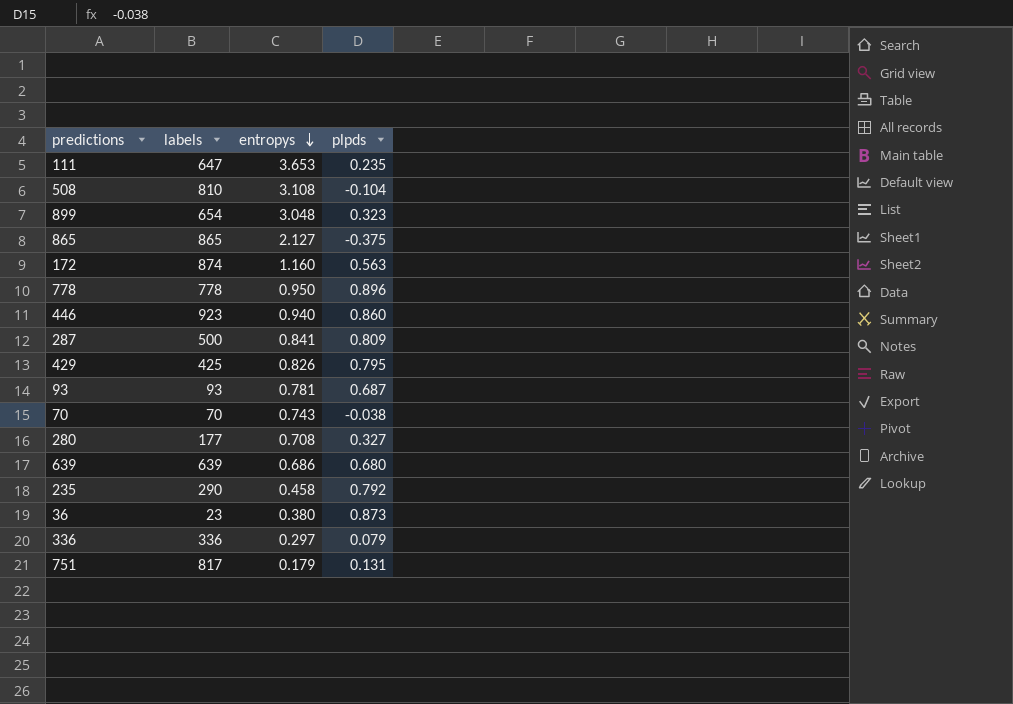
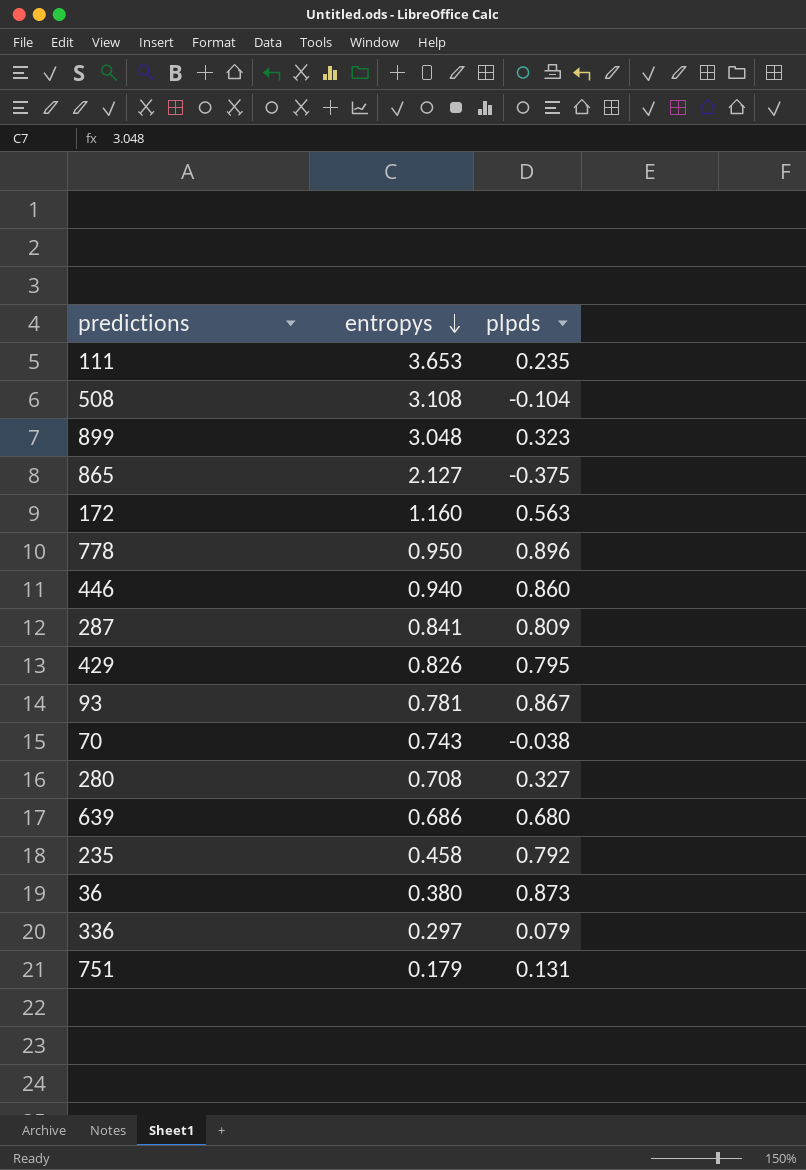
column labels | position: 2 -> none
93 | plpds: 0.687 -> 0.867

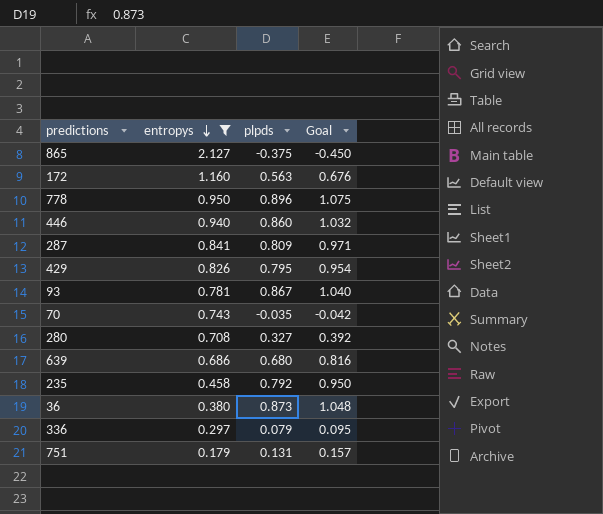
filter: none -> entropys <= 2.127
column Goal | formula: none -> [plpds] * 1.2
70 | plpds: -0.038 -> -0.035

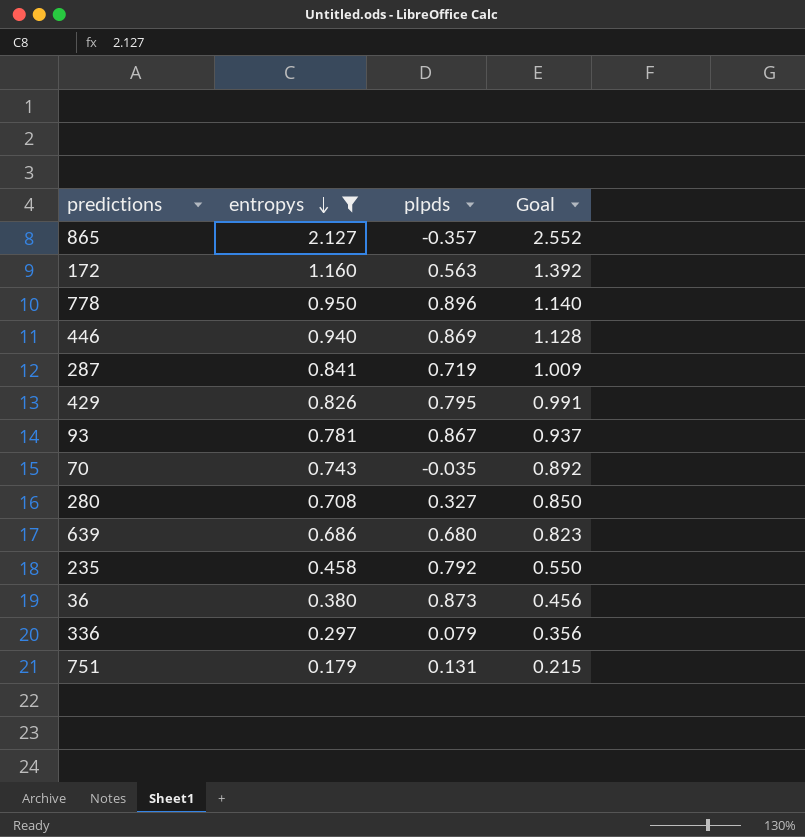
column Goal | formula: [plpds] * 1.2 -> [entropys] * 1.2
865 | plpds: -0.375 -> -0.357
446 | plpds: 0.860 -> 0.869
287 | plpds: 0.809 -> 0.719

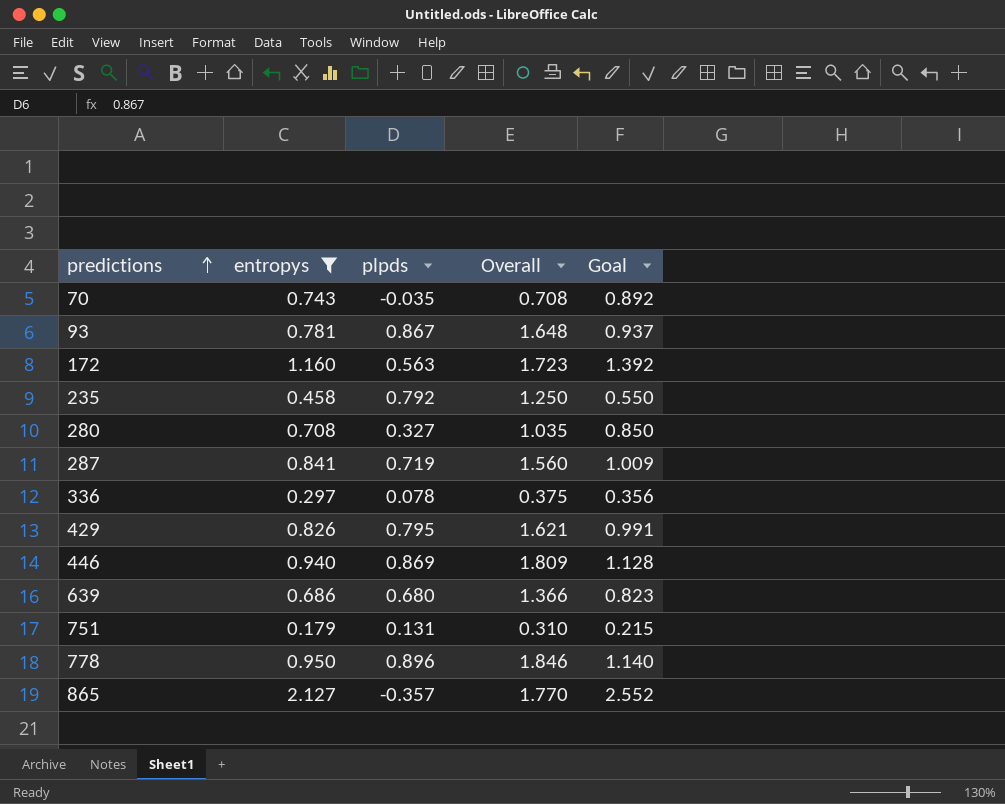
row order: entropys descending -> predictions ascending
column Overall | formula: none -> [entropys] + [plpds]
row 36: 0.380 | 0.873 | 0.456 -> none
336 | plpds: 0.079 -> 0.078

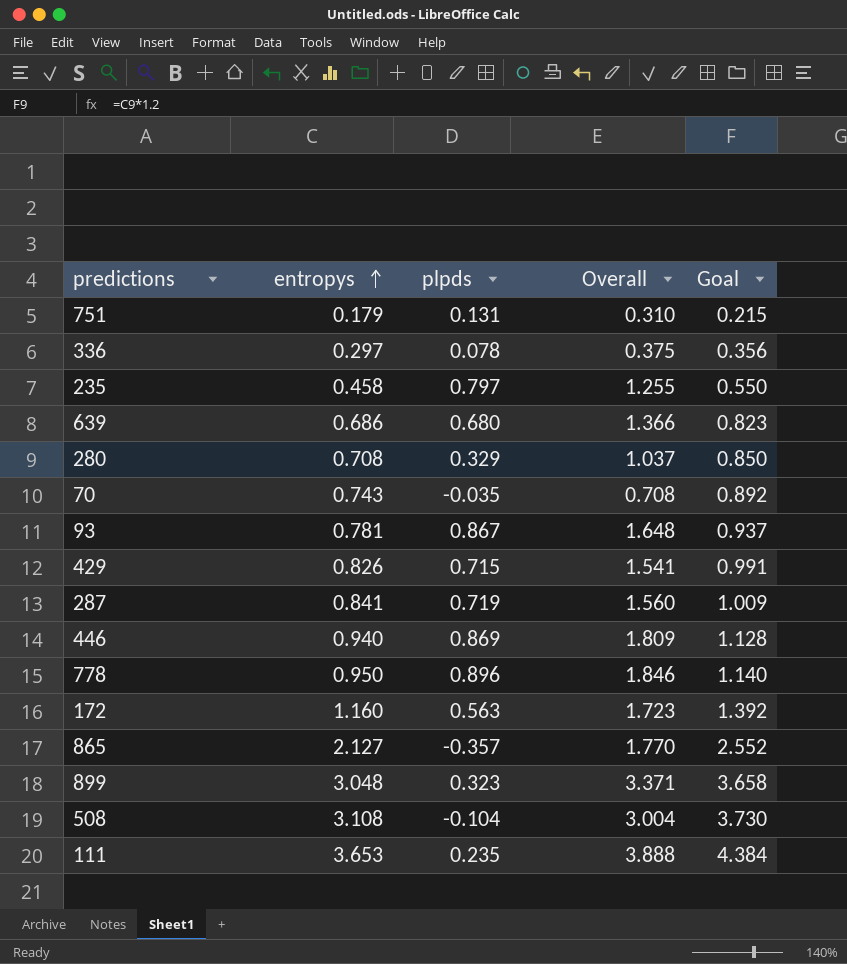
filter: entropys <= 2.127 -> none
row order: predictions ascending -> entropys ascending
235 | plpds: 0.792 -> 0.797
235 | Overall: 1.250 -> 1.255
280 | plpds: 0.327 -> 0.329
280 | Overall: 1.035 -> 1.037
429 | plpds: 0.795 -> 0.715
429 | Overall: 1.621 -> 1.541

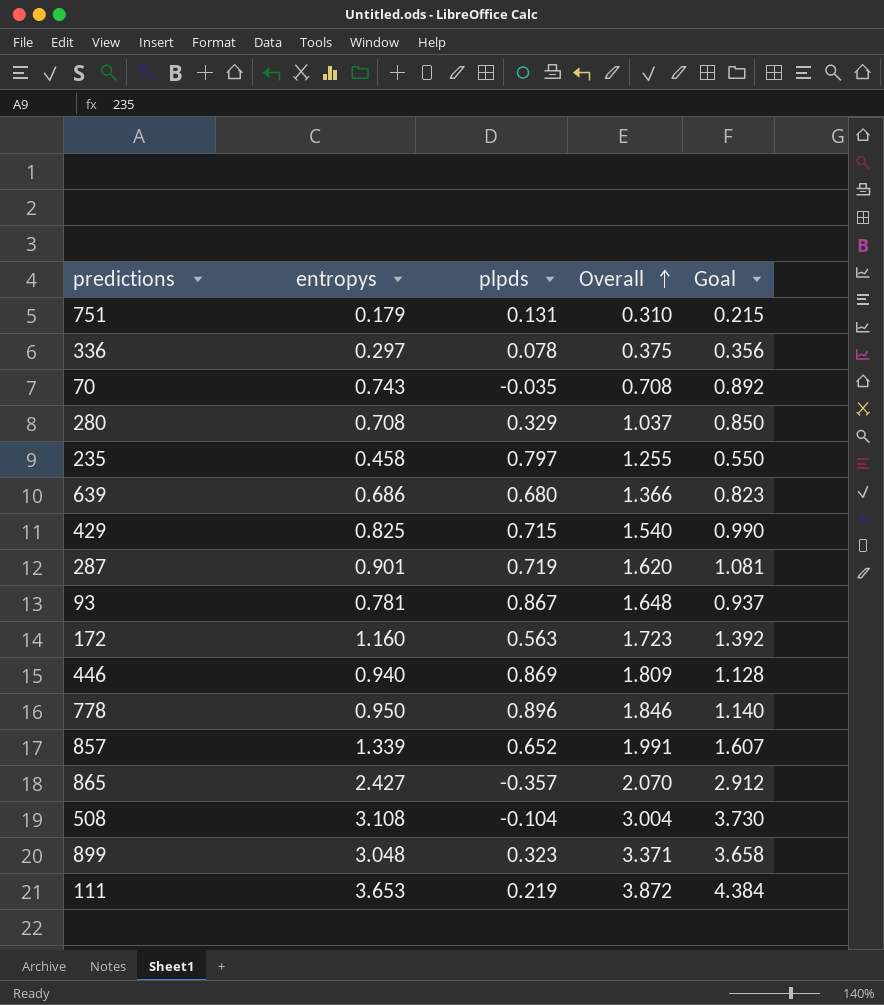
row order: entropys ascending -> Overall ascending
429 | entropys: 0.826 -> 0.825
429 | Overall: 1.541 -> 1.540
429 | Goal: 0.991 -> 0.990
287 | entropys: 0.841 -> 0.901
287 | Overall: 1.560 -> 1.620
287 | Goal: 1.009 -> 1.081
row 857: none -> 1.339 | 0.652 | 1.991 | 1.607
865 | entropys: 2.127 -> 2.427
865 | Overall: 1.770 -> 2.070
865 | Goal: 2.552 -> 2.912
111 | plpds: 0.235 -> 0.219
111 | Overall: 3.888 -> 3.872

